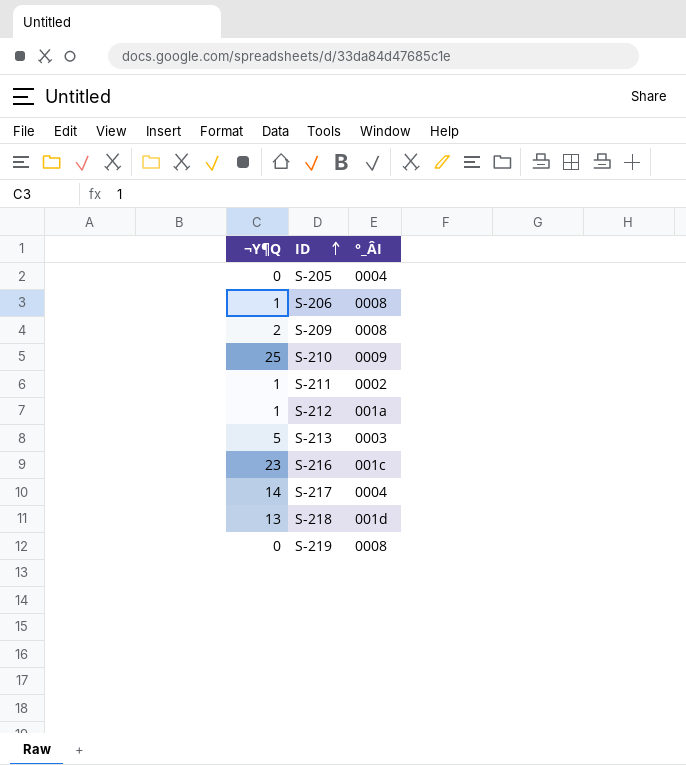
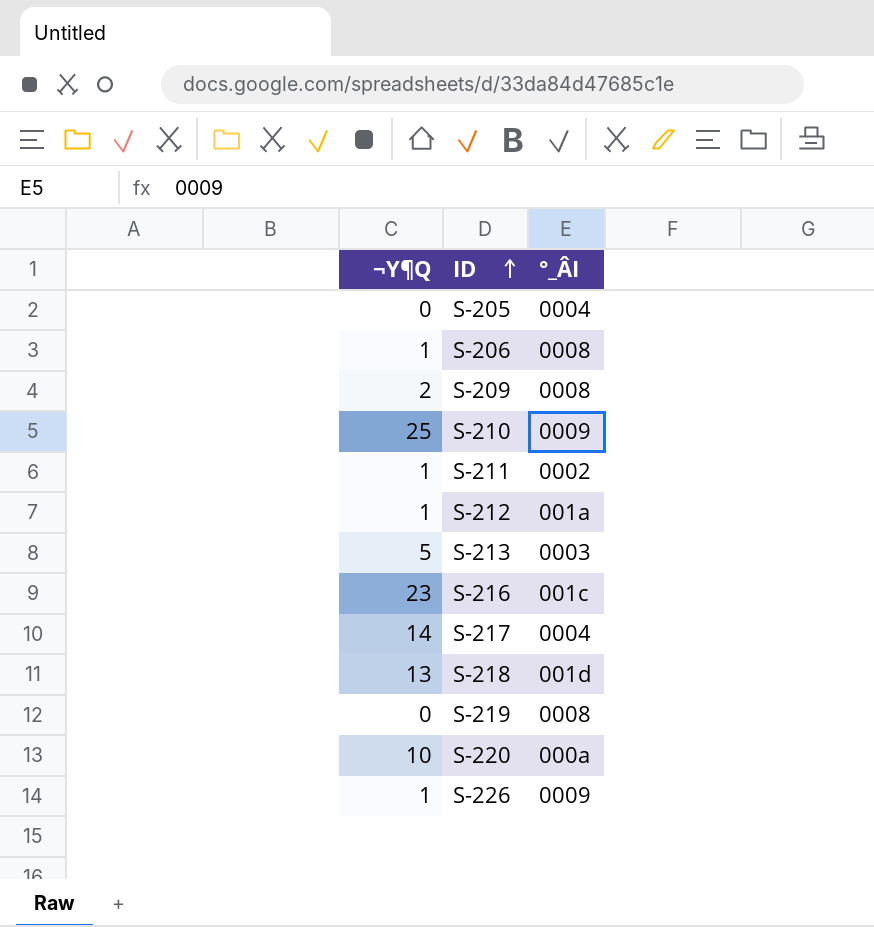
row S-220: none -> 10 | 000a
row S-226: none -> 1 | 0009

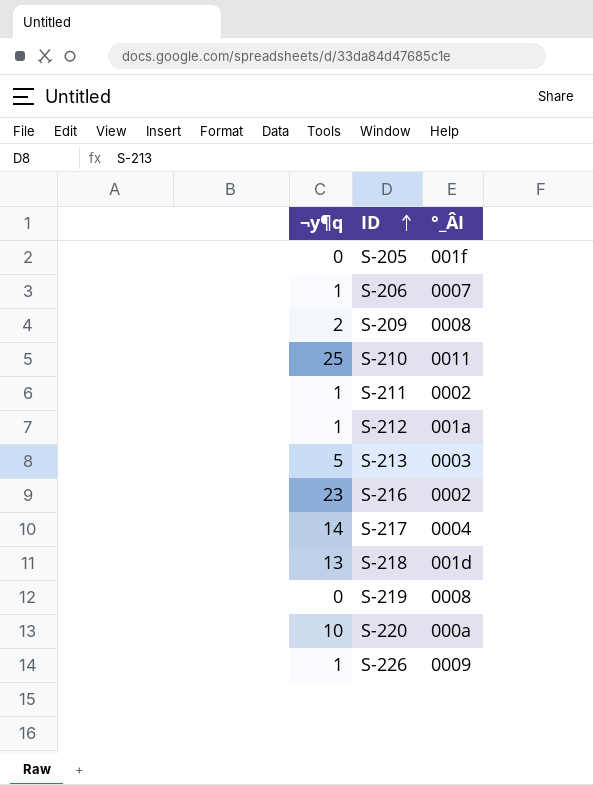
column name: ¬Y¶Q -> ¬y¶q
S-205 | °_ÂI: 0004 -> 001f
S-206 | °_ÂI: 0008 -> 0007
S-210 | °_ÂI: 0009 -> 0011
S-216 | °_ÂI: 001c -> 0002

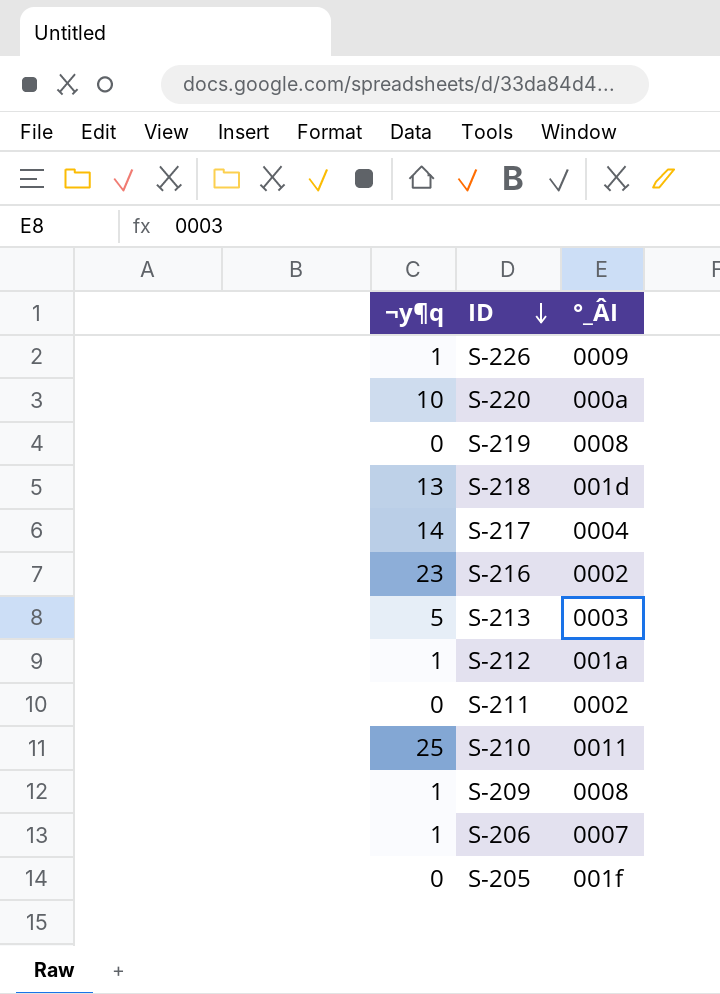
row order: ID ascending -> ID descending
S-211 | ¬y¶q: 1 -> 0
S-209 | ¬y¶q: 2 -> 1

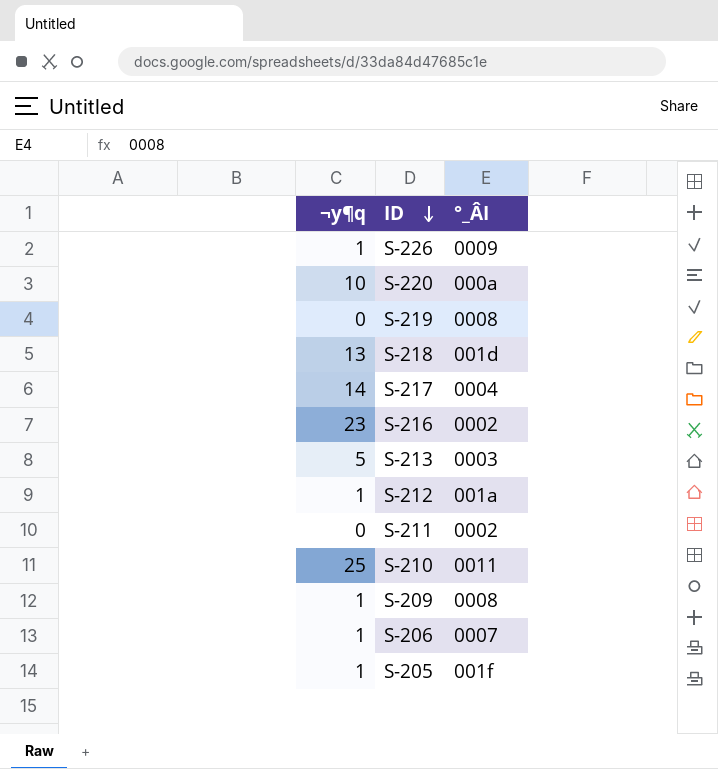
S-205 | ¬y¶q: 0 -> 1

